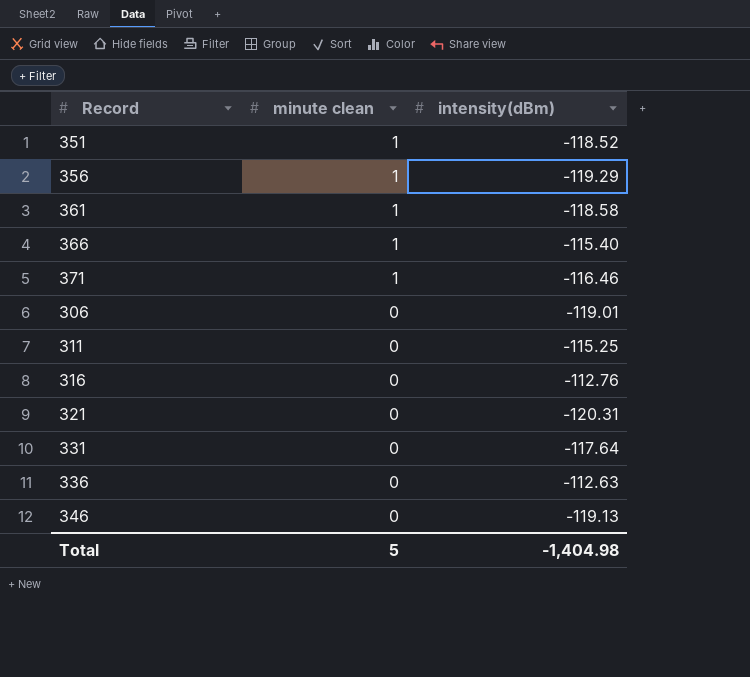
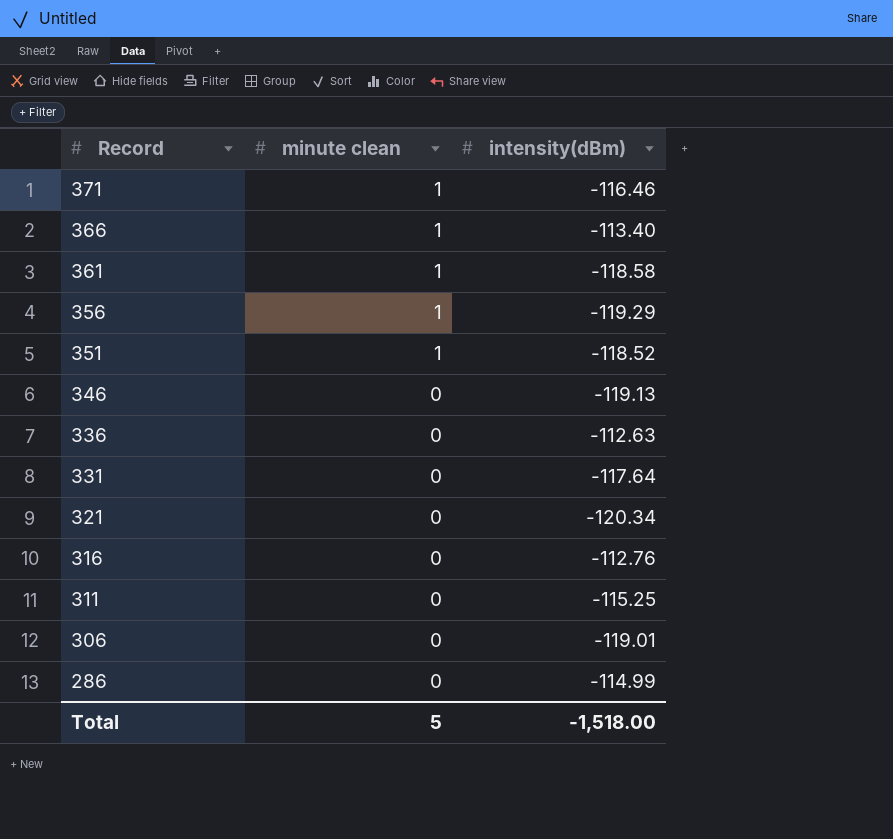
row order: minute clean descending -> Record descending
366 | intensity(dBm): -115.40 -> -113.40
321 | intensity(dBm): -120.31 -> -120.34
row 286: none -> 0 | -114.99
Total | intensity(dBm): -1,404.98 -> -1,518.00

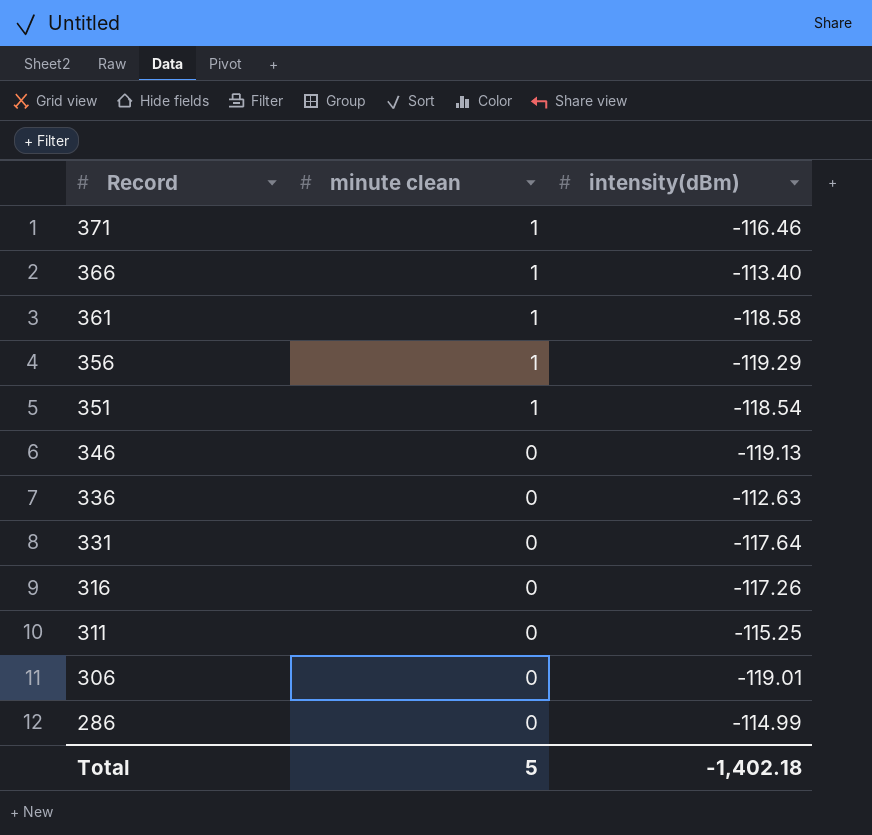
row 321: 0 | -120.34 -> none
351 | intensity(dBm): -118.52 -> -118.54
316 | intensity(dBm): -112.76 -> -117.26
Total | intensity(dBm): -1,518.00 -> -1,402.18

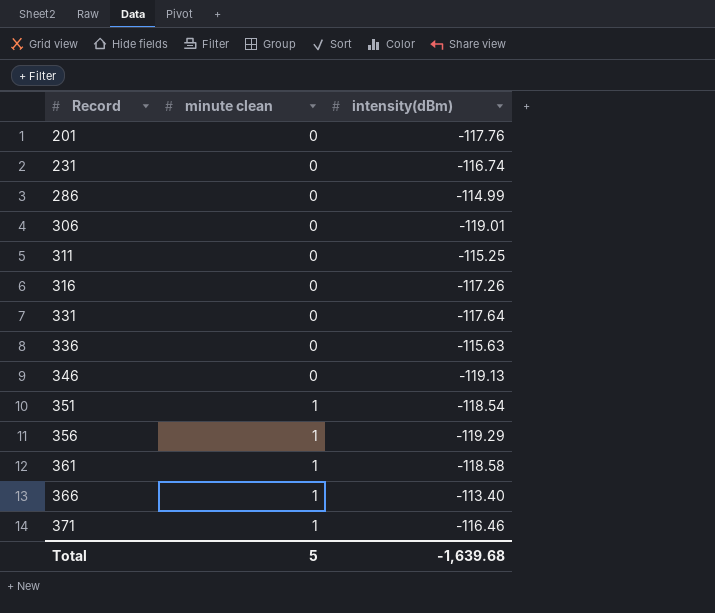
row order: Record descending -> Record ascending
row 201: none -> 0 | -117.76
row 231: none -> 0 | -116.74
336 | intensity(dBm): -112.63 -> -115.63
Total | intensity(dBm): -1,402.18 -> -1,639.68

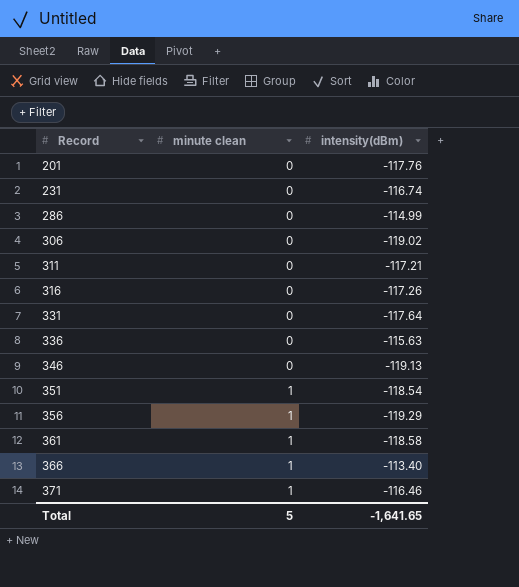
306 | intensity(dBm): -119.01 -> -119.02
311 | intensity(dBm): -115.25 -> -117.21
Total | intensity(dBm): -1,639.68 -> -1,641.65

